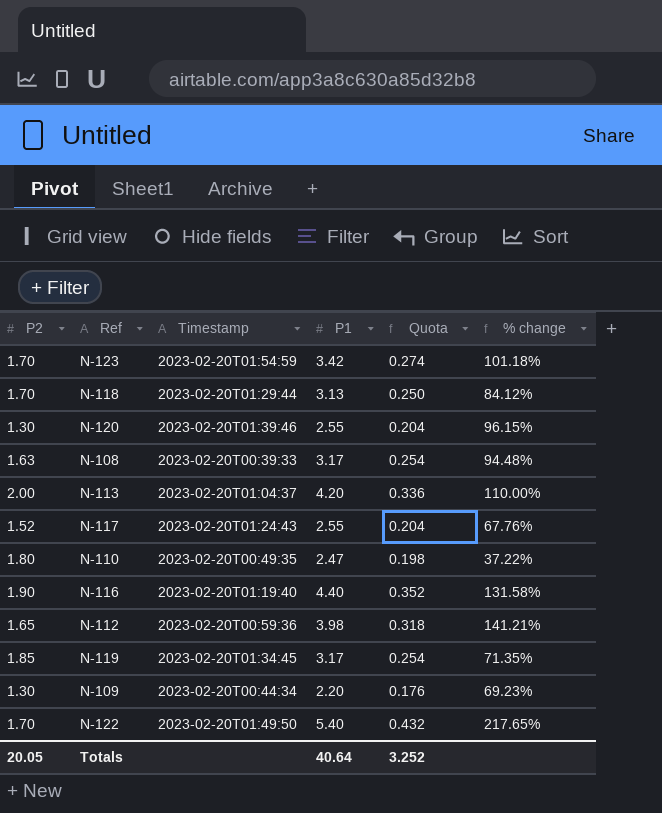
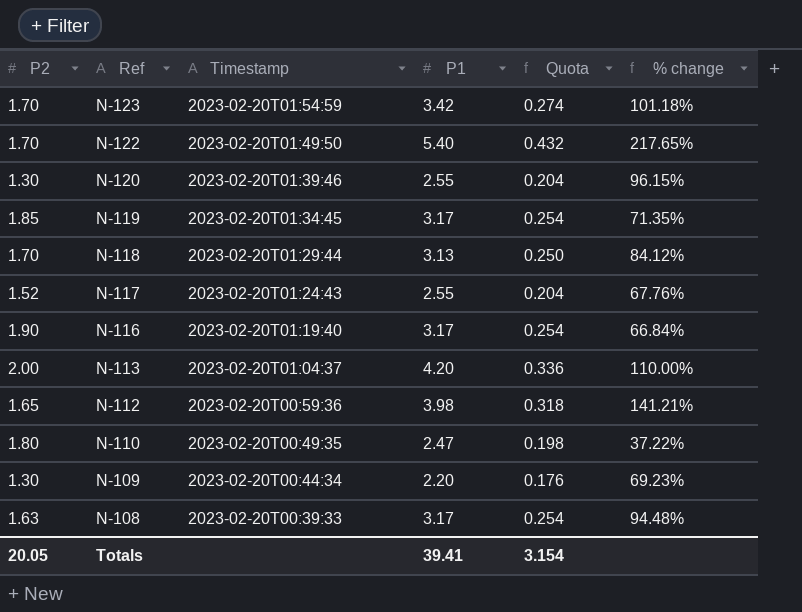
row order: none -> Ref descending
N-116 | P1: 4.40 -> 3.17
N-116 | Quota: 0.352 -> 0.254
N-116 | % change: 131.58% -> 66.84%
Totals | P1: 40.64 -> 39.41
Totals | Quota: 3.252 -> 3.154

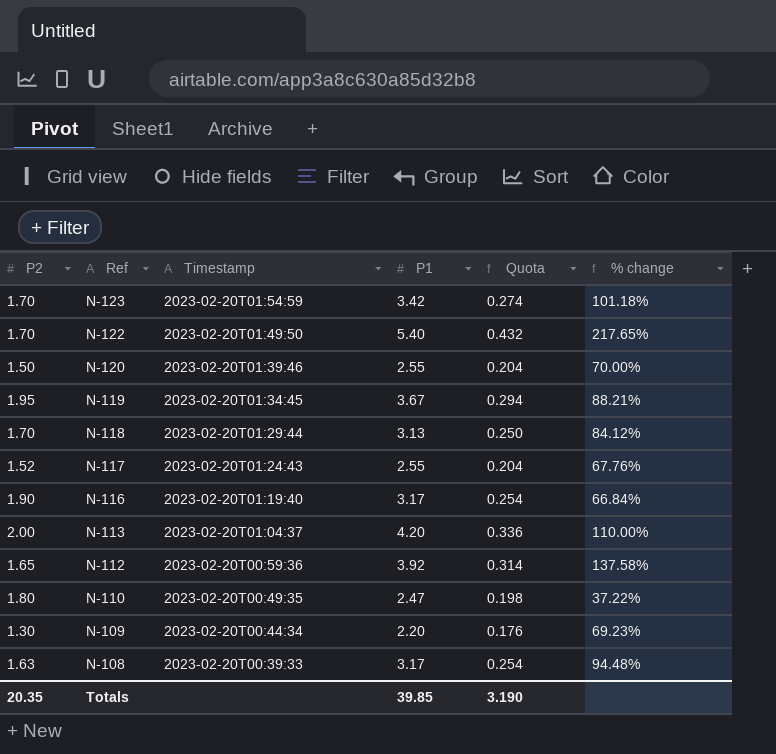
N-120 | P2: 1.30 -> 1.50
N-120 | % change: 96.15% -> 70.00%
N-119 | P2: 1.85 -> 1.95
N-119 | P1: 3.17 -> 3.67
N-119 | Quota: 0.254 -> 0.294
N-119 | % change: 71.35% -> 88.21%
N-112 | P1: 3.98 -> 3.92
N-112 | Quota: 0.318 -> 0.314
N-112 | % change: 141.21% -> 137.58%
Totals | P2: 20.05 -> 20.35
Totals | P1: 39.41 -> 39.85
Totals | Quota: 3.154 -> 3.190

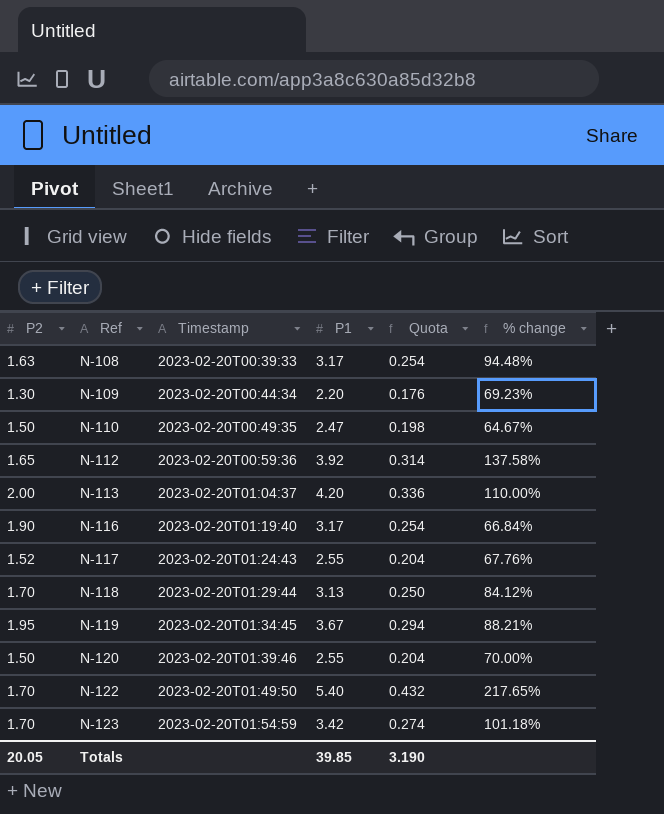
row order: Ref descending -> Ref ascending
N-110 | P2: 1.80 -> 1.50
N-110 | % change: 37.22% -> 64.67%
Totals | P2: 20.35 -> 20.05

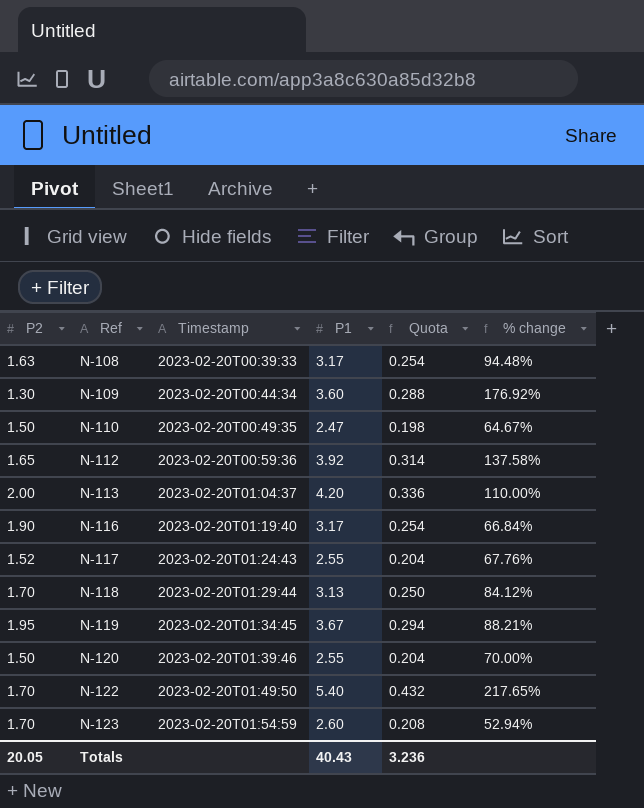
N-109 | P1: 2.20 -> 3.60
N-109 | Quota: 0.176 -> 0.288
N-109 | % change: 69.23% -> 176.92%
N-123 | P1: 3.42 -> 2.60
N-123 | Quota: 0.274 -> 0.208
N-123 | % change: 101.18% -> 52.94%
Totals | P1: 39.85 -> 40.43
Totals | Quota: 3.190 -> 3.236

